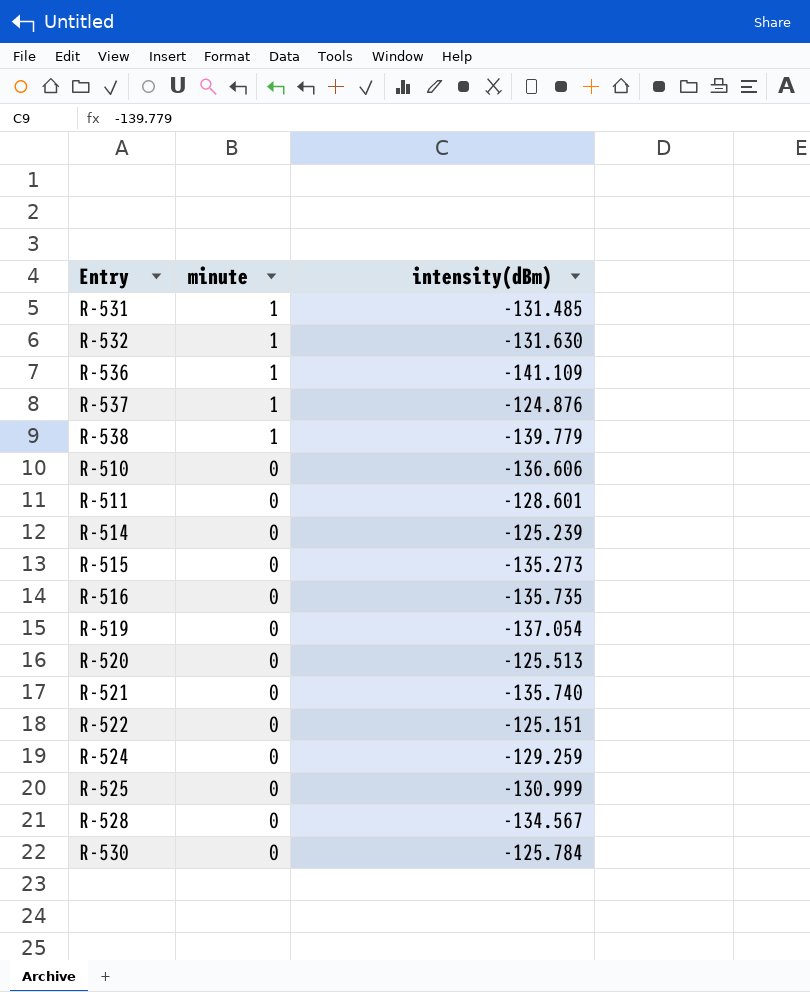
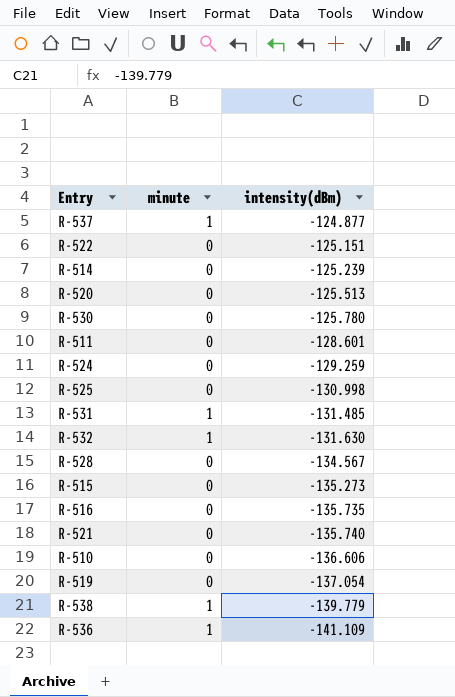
row order: minute descending -> intensity(dBm) descending
R-537 | intensity(dBm): -124.876 -> -124.877
R-530 | intensity(dBm): -125.784 -> -125.780
R-525 | intensity(dBm): -130.999 -> -130.998

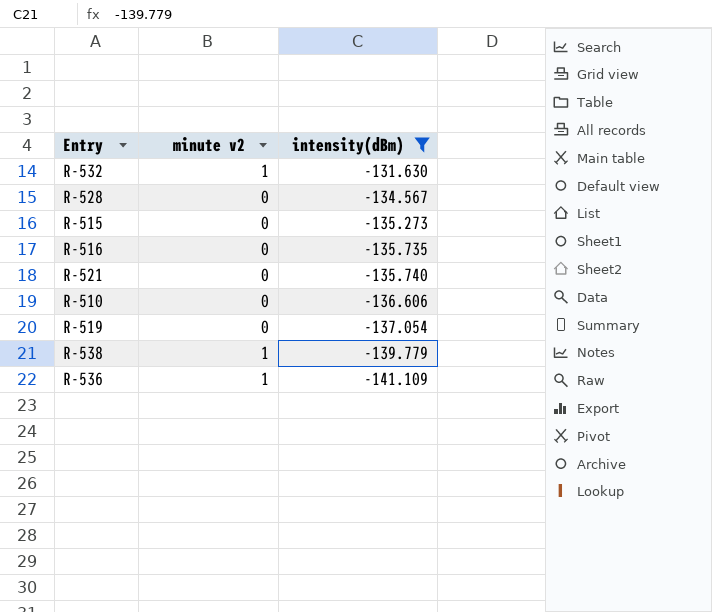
filter: none -> intensity(dBm) <= -131.630
column name: minute -> minute v2

